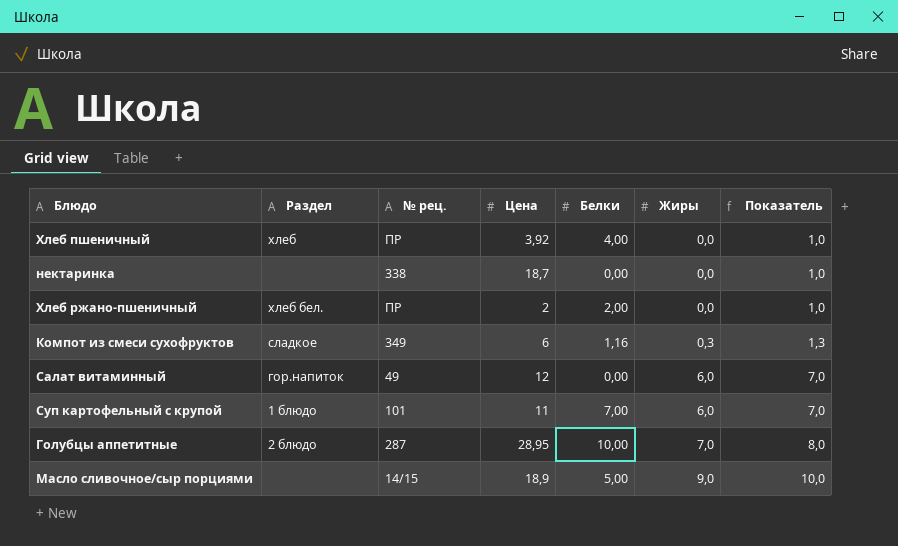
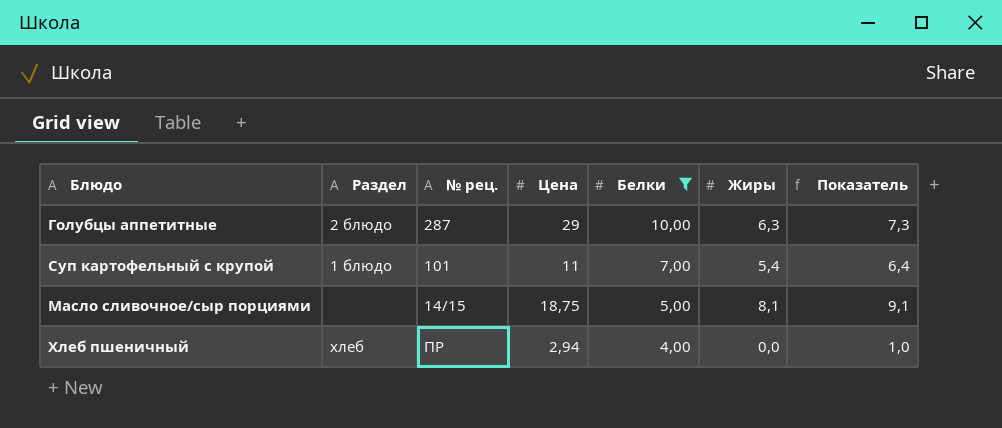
filter: none -> Белки >= 4,00
row order: Жиры ascending -> Белки descending
Голубцы аппетитные | Цена: 28,95 -> 29
Голубцы аппетитные | Жиры: 7,0 -> 6,3
Голубцы аппетитные | Показатель: 8,0 -> 7,3
Суп картофельный с крупой | Жиры: 6,0 -> 5,4
Суп картофельный с крупой | Показатель: 7,0 -> 6,4
Масло сливочное/сыр порциями | Цена: 18,9 -> 18,75
Масло сливочное/сыр порциями | Жиры: 9,0 -> 8,1
Масло сливочное/сыр порциями | Показатель: 10,0 -> 9,1
Хлеб пшеничный | Цена: 3,92 -> 2,94

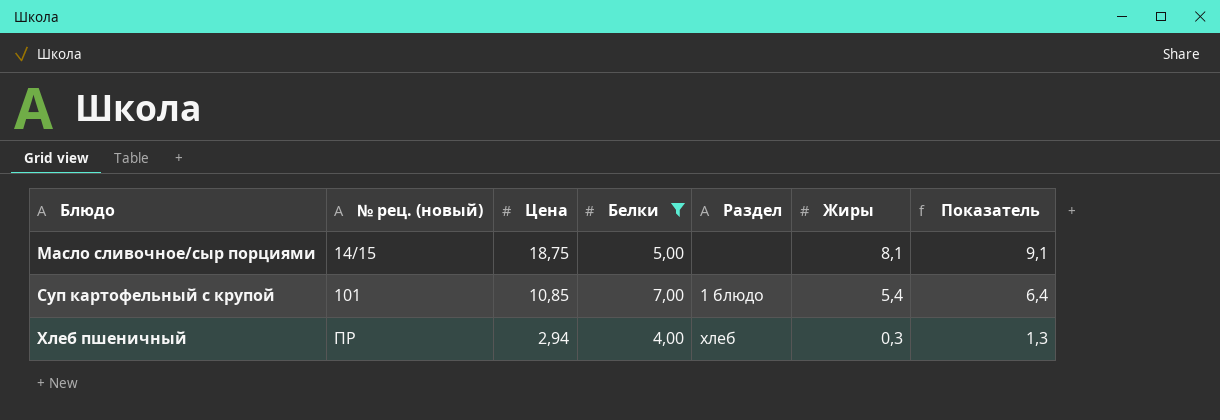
row order: Белки descending -> Блюдо ascending
column name: № рец. -> № рец. (новый)
column Раздел | position: 2 -> 5
row Голубцы аппетитные: 2 блюдо | 287 | 29 | 10,00 | 6,3 | 7,3 -> none
Суп картофельный с крупой | Цена: 11 -> 10,85
Хлеб пшеничный | Жиры: 0,0 -> 0,3
Хлеб пшеничный | Показатель: 1,0 -> 1,3

